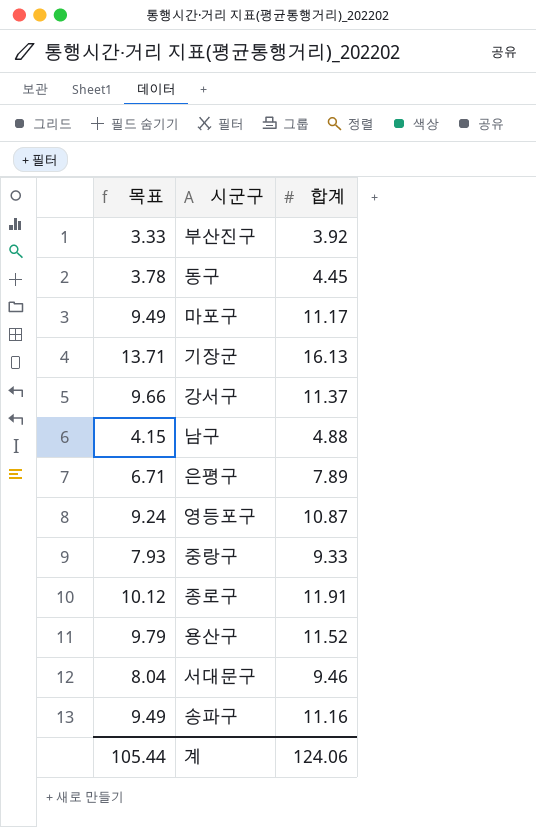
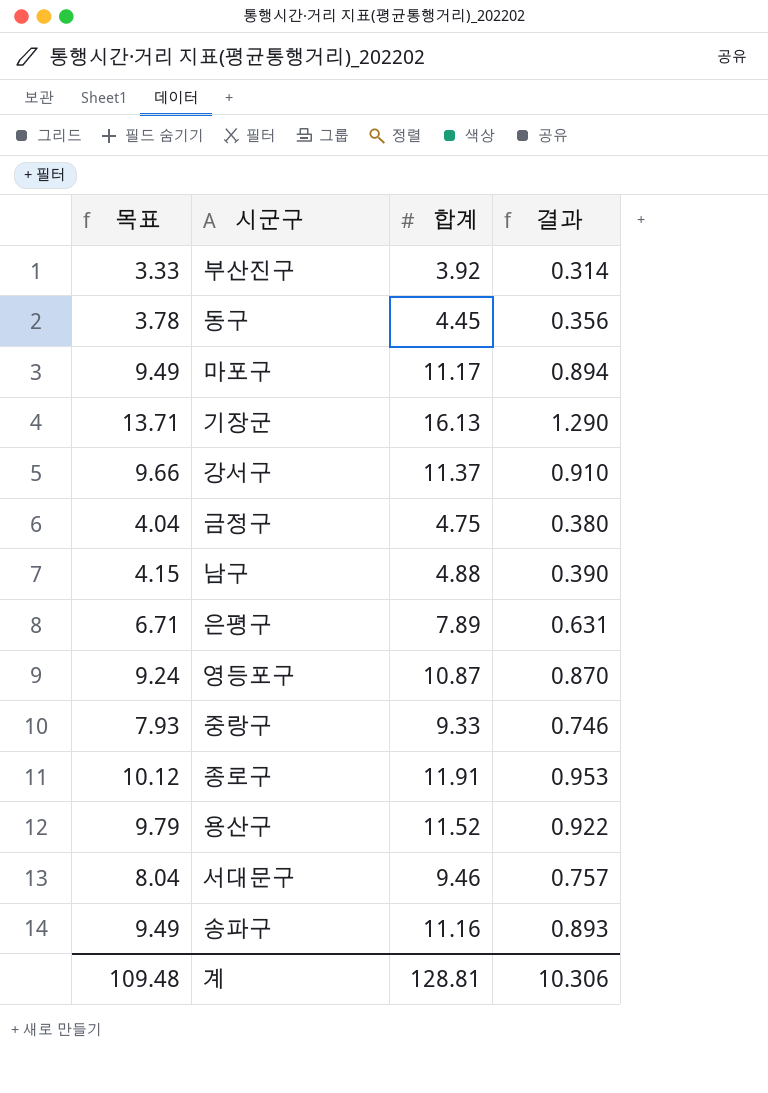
column 결과 | formula: none -> [합계] * 0.08
row 금정구: none -> 4.04 | 4.75 | 0.380
계 | 목표: 105.44 -> 109.48
계 | 합계: 124.06 -> 128.81

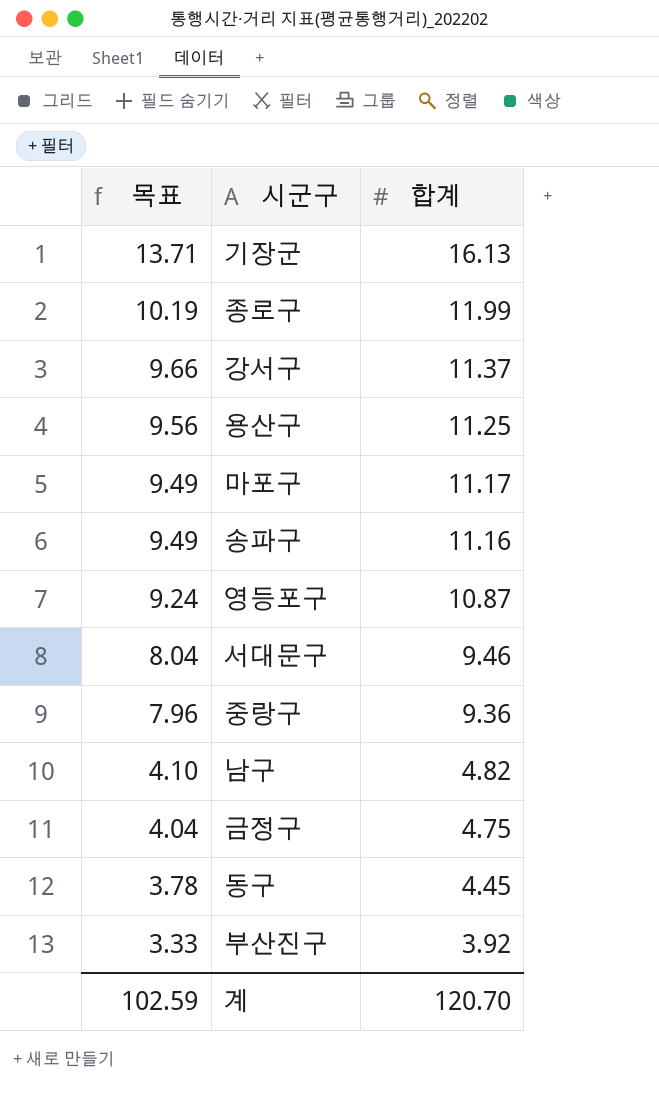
row order: none -> 목표 descending
column 결과 | formula: [합계] * 0.08 -> none
row 은평구: 6.71 | 7.89 | 0.631 -> none
종로구 | 목표: 10.12 -> 10.19
종로구 | 합계: 11.91 -> 11.99
용산구 | 목표: 9.79 -> 9.56
용산구 | 합계: 11.52 -> 11.25
중랑구 | 목표: 7.93 -> 7.96
중랑구 | 합계: 9.33 -> 9.36
남구 | 목표: 4.15 -> 4.10
남구 | 합계: 4.88 -> 4.82
계 | 목표: 109.48 -> 102.59
계 | 합계: 128.81 -> 120.70

